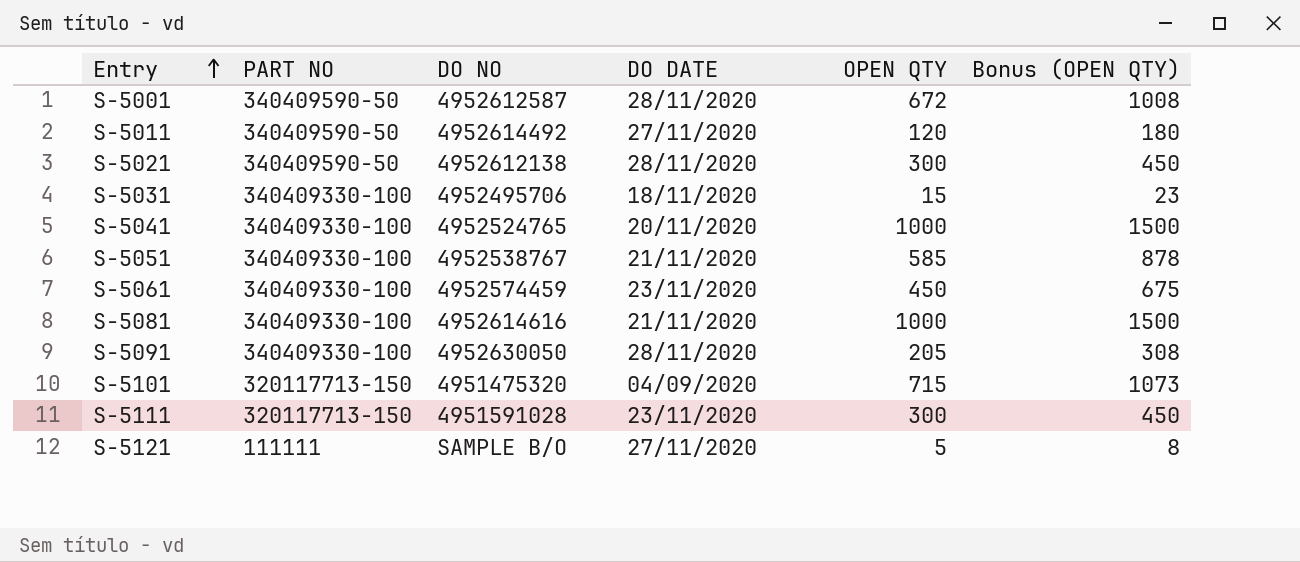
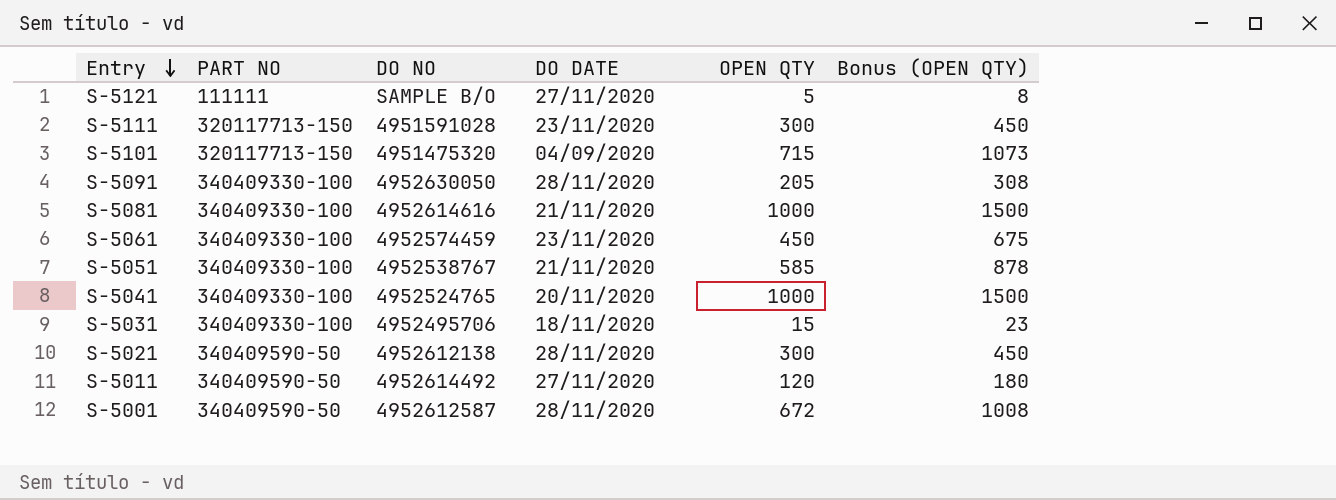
row order: Entry ascending -> Entry descending

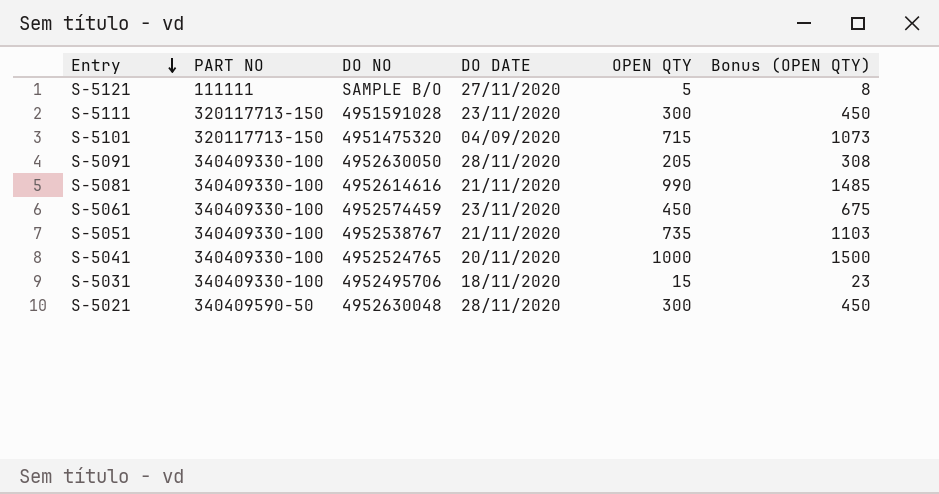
row S-5011: 340409590-50 | 4952614492 | 27/11/2020 | 120 | 180 -> none
row S-5001: 340409590-50 | 4952612587 | 28/11/2020 | 672 | 1008 -> none
S-5081 | OPEN QTY: 1000 -> 990
S-5081 | Bonus (OPEN QTY): 1500 -> 1485
S-5051 | OPEN QTY: 585 -> 735
S-5051 | Bonus (OPEN QTY): 878 -> 1103
S-5021 | DO NO: 4952612138 -> 4952630048

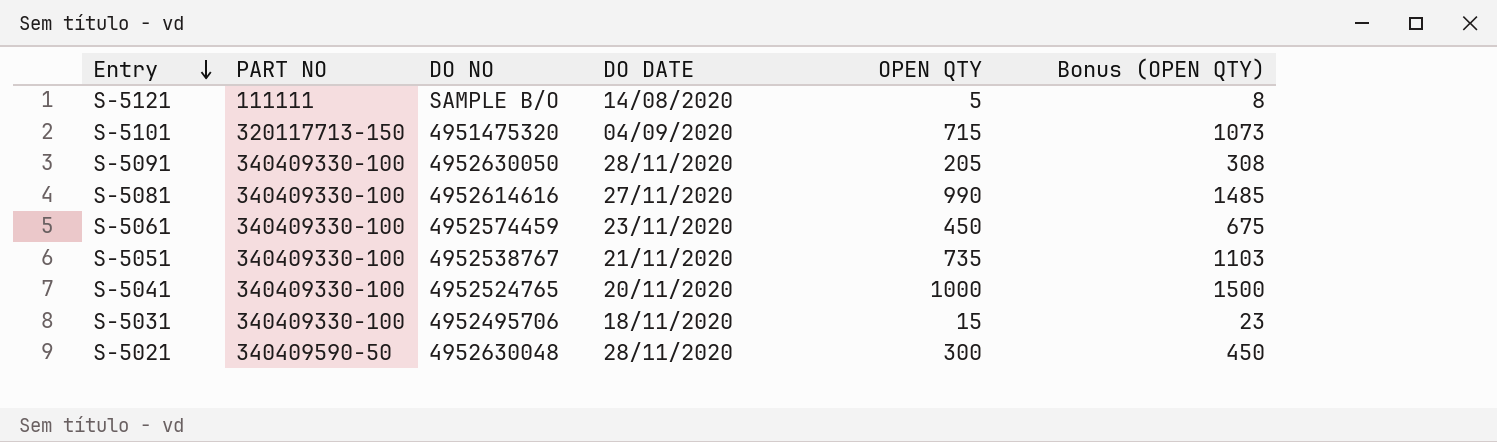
row S-5111: 320117713-150 | 4951591028 | 23/11/2020 | 300 | 450 -> none
S-5121 | DO DATE: 27/11/2020 -> 14/08/2020
S-5081 | DO DATE: 21/11/2020 -> 27/11/2020

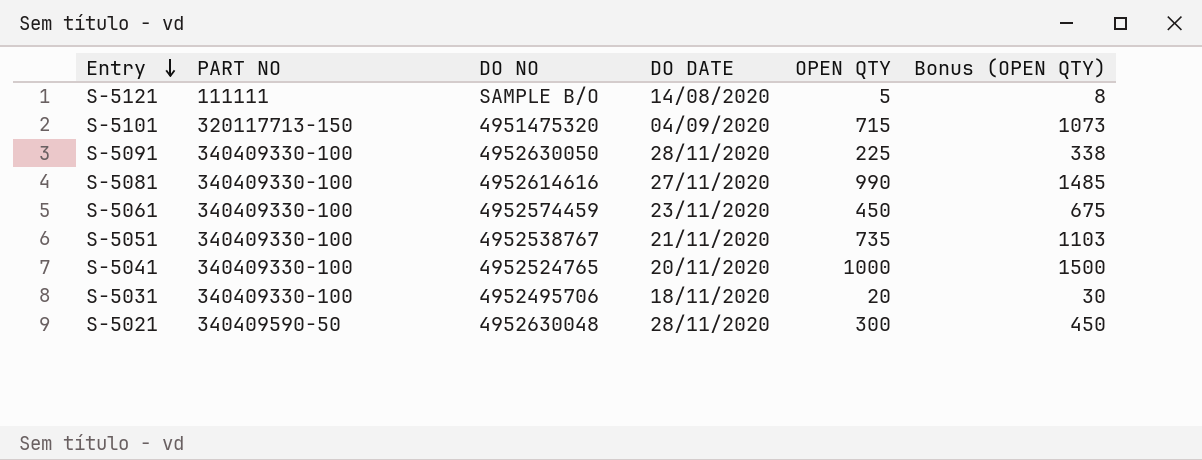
S-5091 | OPEN QTY: 205 -> 225
S-5091 | Bonus (OPEN QTY): 308 -> 338
S-5031 | OPEN QTY: 15 -> 20
S-5031 | Bonus (OPEN QTY): 23 -> 30

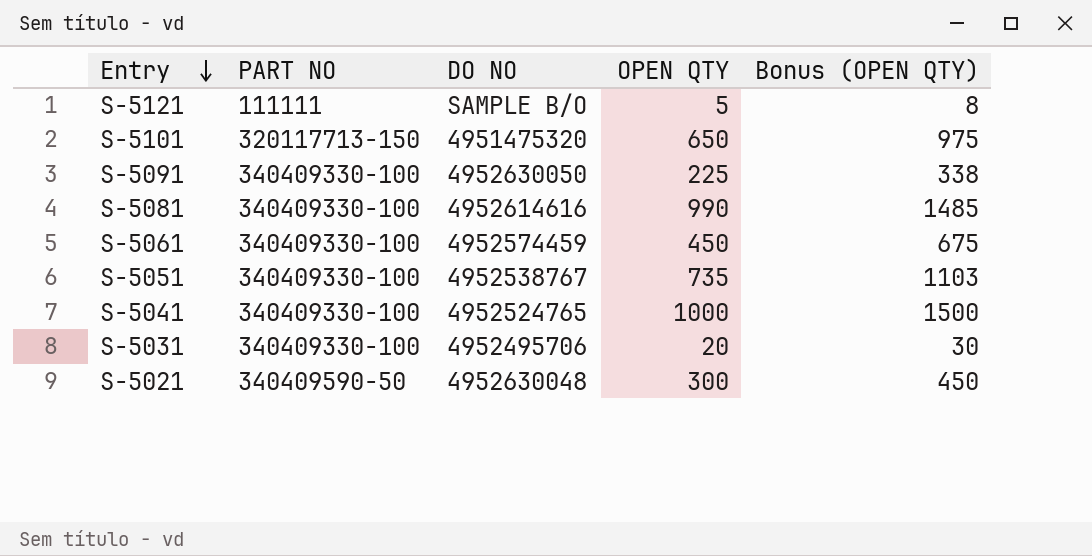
column DO DATE | position: 4 -> none
S-5101 | OPEN QTY: 715 -> 650
S-5101 | Bonus (OPEN QTY): 1073 -> 975

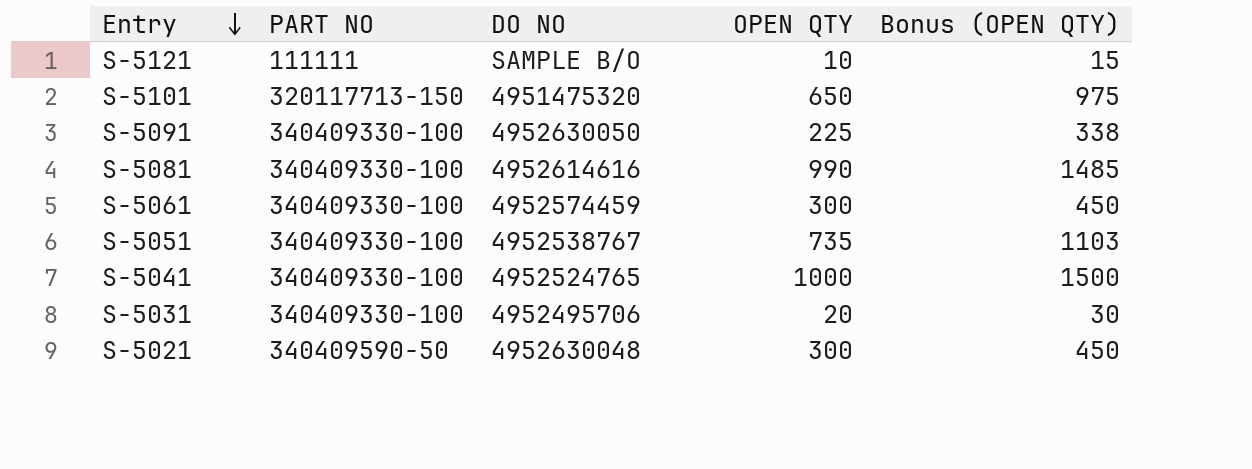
S-5121 | OPEN QTY: 5 -> 10
S-5121 | Bonus (OPEN QTY): 8 -> 15
S-5061 | OPEN QTY: 450 -> 300
S-5061 | Bonus (OPEN QTY): 675 -> 450

